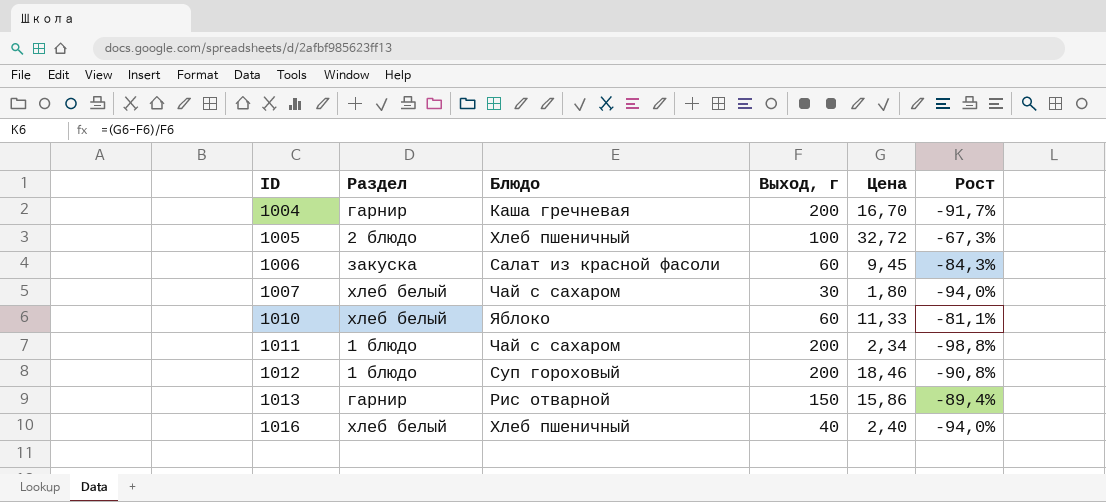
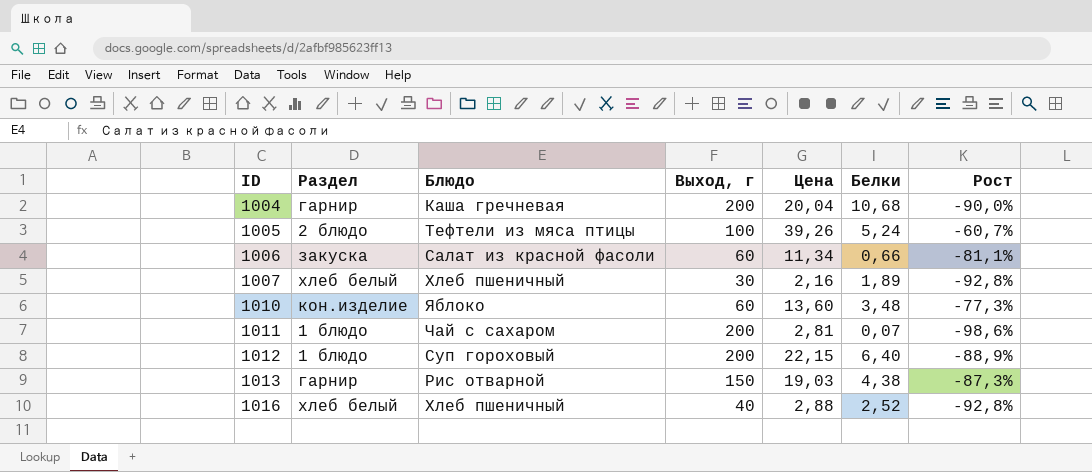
column Белки | position: none -> 6
1004 | Цена: 16,70 -> 20,04
1004 | Рост: -91,7% -> -90,0%
1005 | Блюдо: Хлеб пшеничный -> Тефтели из мяса птицы
1005 | Цена: 32,72 -> 39,26
1005 | Рост: -67,3% -> -60,7%
1006 | Цена: 9,45 -> 11,34
1006 | Рост: -84,3% -> -81,1%
1007 | Блюдо: Чай с сахаром -> Хлеб пшеничный
1007 | Цена: 1,80 -> 2,16
1007 | Рост: -94,0% -> -92,8%
1010 | Раздел: хлеб белый -> кон.изделие
1010 | Цена: 11,33 -> 13,60
1010 | Рост: -81,1% -> -77,3%
1011 | Цена: 2,34 -> 2,81
1011 | Рост: -98,8% -> -98,6%
1012 | Цена: 18,46 -> 22,15
1012 | Рост: -90,8% -> -88,9%
1013 | Цена: 15,86 -> 19,03
1013 | Рост: -89,4% -> -87,3%
1016 | Цена: 2,40 -> 2,88
1016 | Рост: -94,0% -> -92,8%

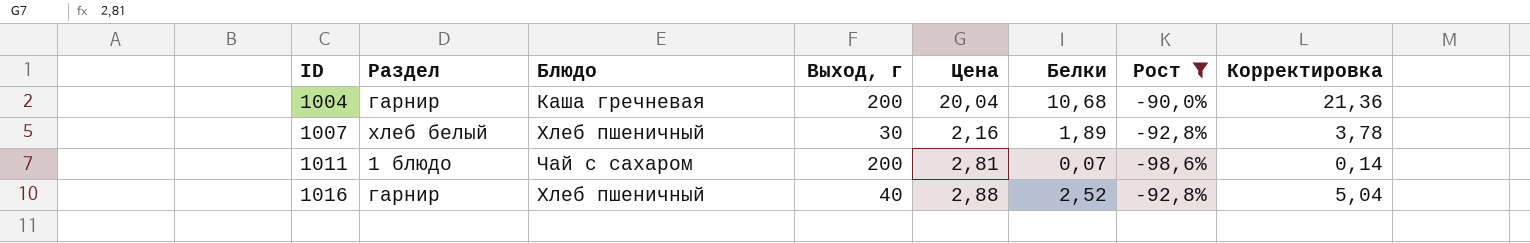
filter: none -> Рост <= -90,0%
column Корректировка | formula: none -> [Белки] * 2
1016 | Раздел: хлеб белый -> гарнир

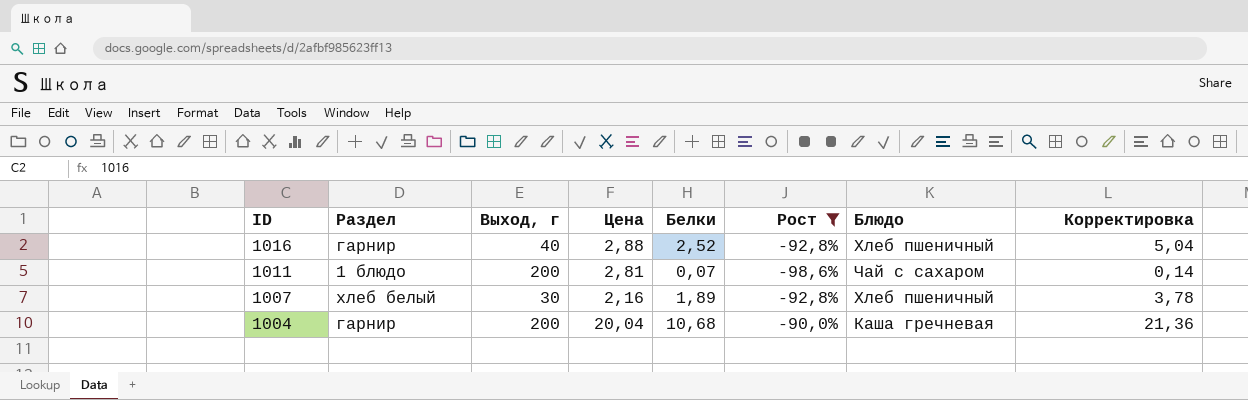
row order: ID ascending -> ID descending
column Блюдо | position: 3 -> 7

